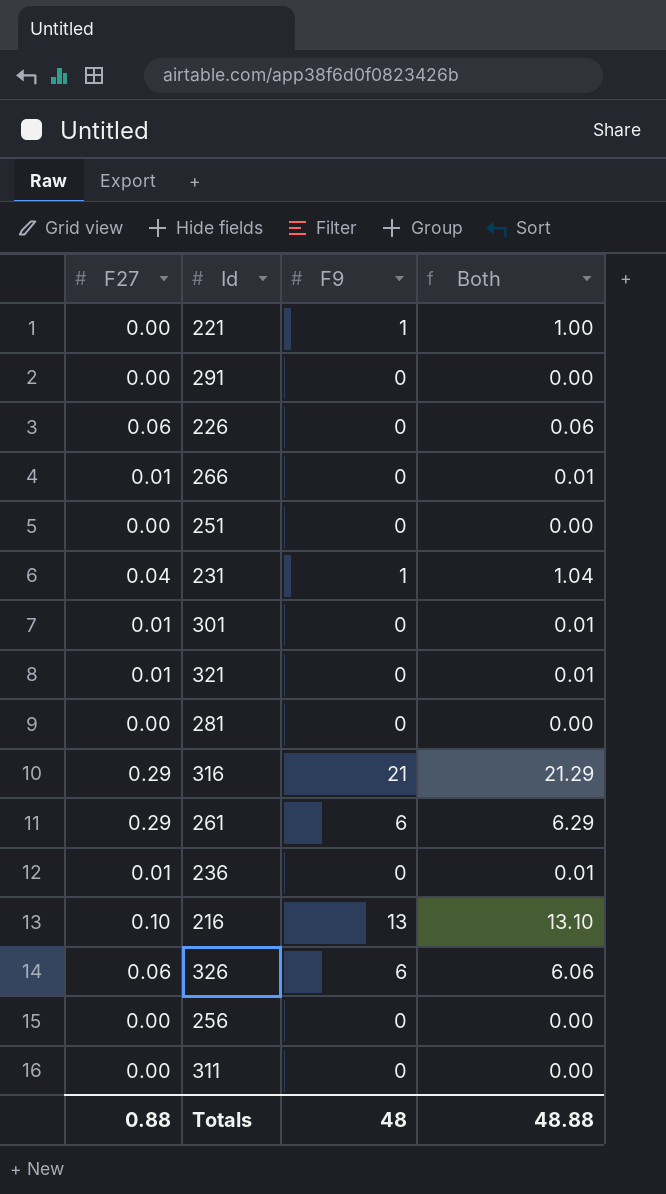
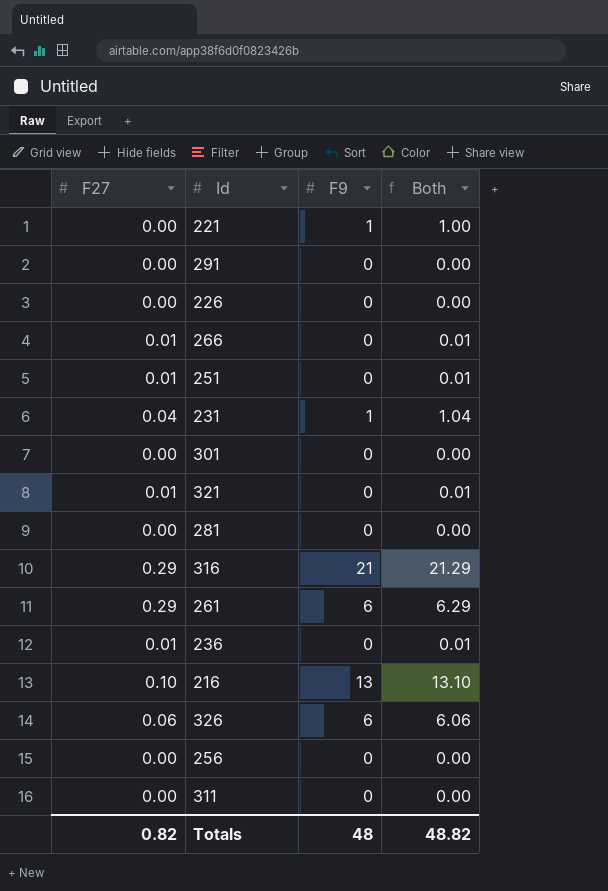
226 | F27: 0.06 -> 0.00
226 | Both: 0.06 -> 0.00
251 | F27: 0.00 -> 0.01
251 | Both: 0.00 -> 0.01
301 | F27: 0.01 -> 0.00
301 | Both: 0.01 -> 0.00
Totals | F27: 0.88 -> 0.82
Totals | Both: 48.88 -> 48.82

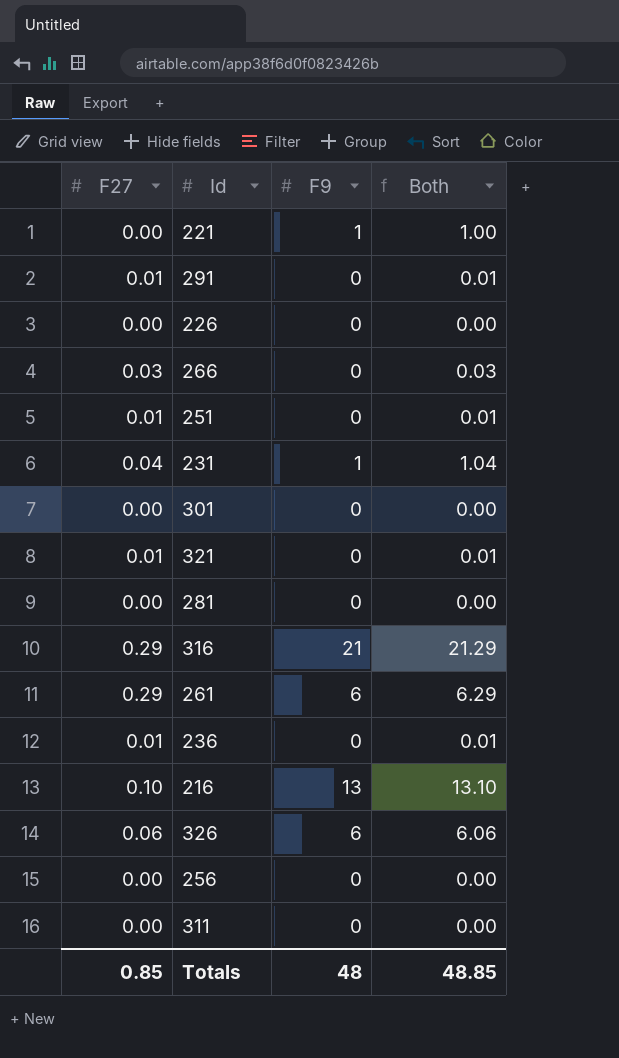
291 | F27: 0.00 -> 0.01
291 | Both: 0.00 -> 0.01
266 | F27: 0.01 -> 0.03
266 | Both: 0.01 -> 0.03
Totals | F27: 0.82 -> 0.85
Totals | Both: 48.82 -> 48.85

